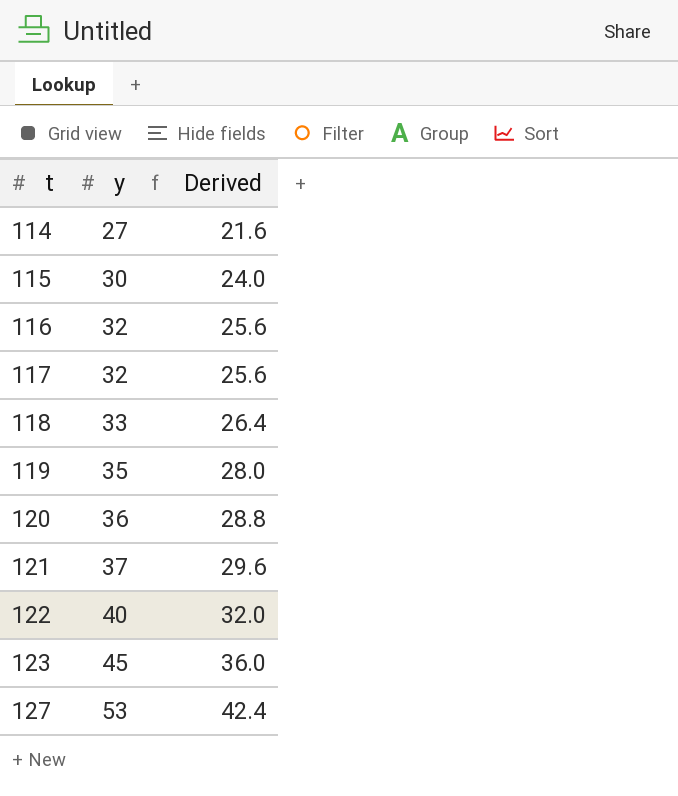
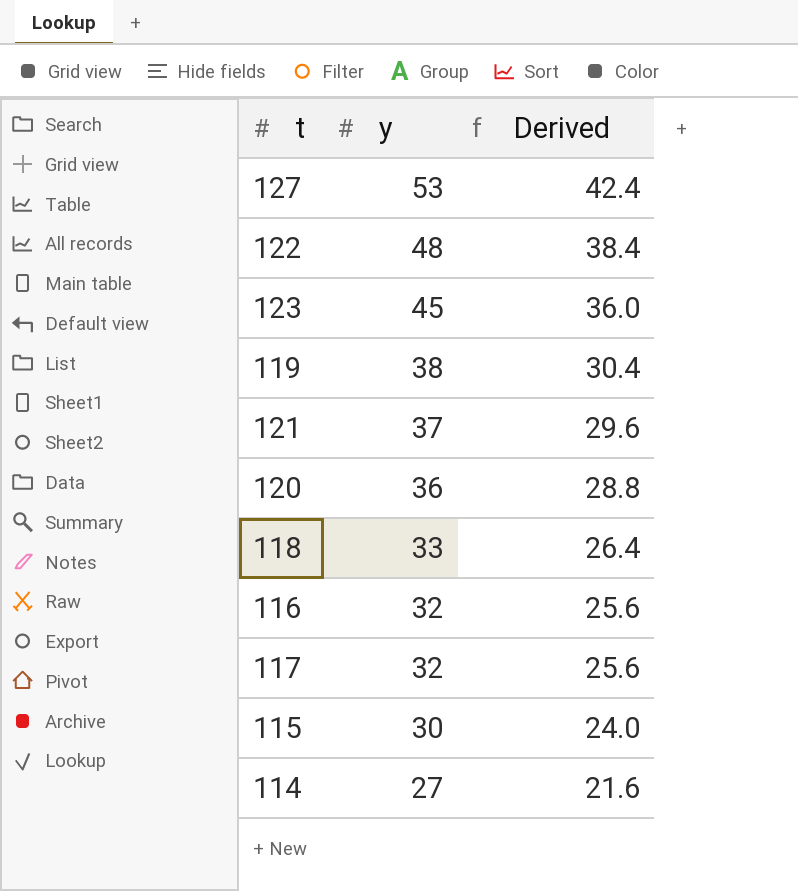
row order: t ascending -> y descending
122 | y: 40 -> 48
122 | Derived: 32.0 -> 38.4
119 | y: 35 -> 38
119 | Derived: 28.0 -> 30.4

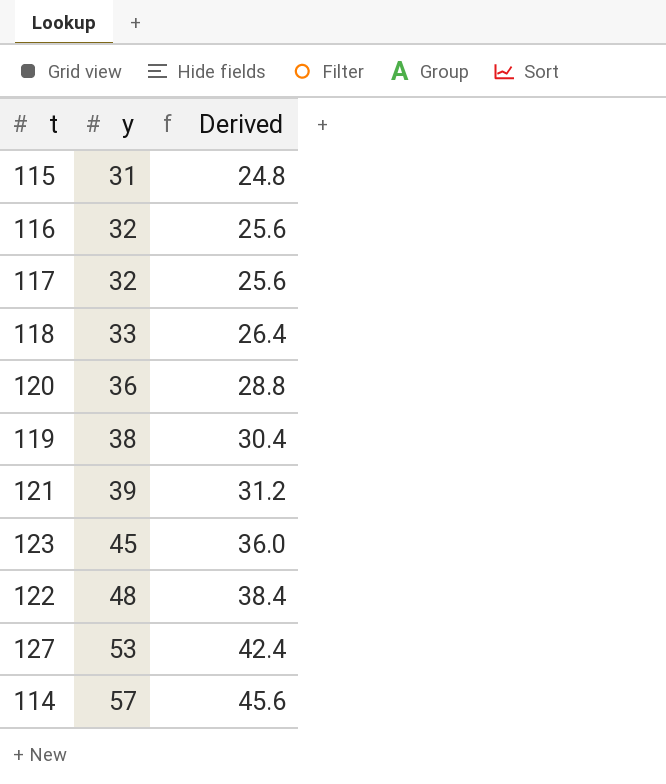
row order: y descending -> y ascending
115 | y: 30 -> 31
115 | Derived: 24.0 -> 24.8
121 | y: 37 -> 39
121 | Derived: 29.6 -> 31.2
114 | y: 27 -> 57
114 | Derived: 21.6 -> 45.6

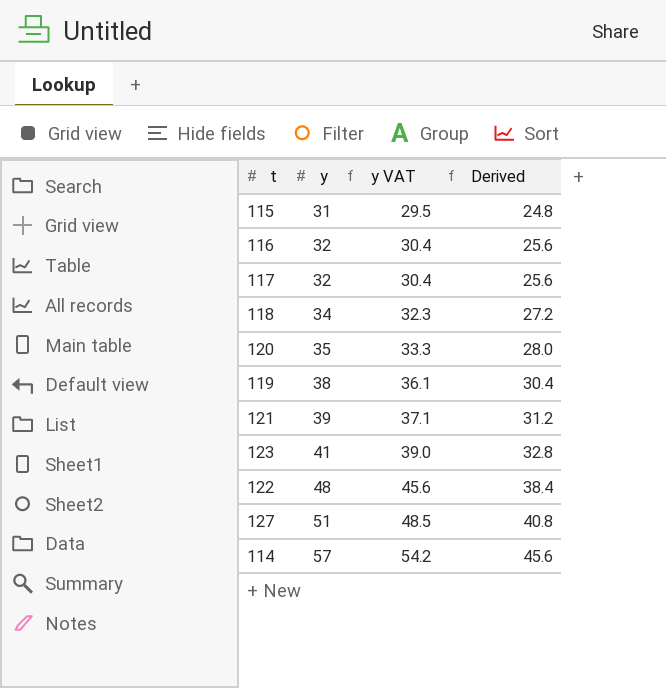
column y VAT | formula: none -> [y] * 0.95
118 | y: 33 -> 34
118 | Derived: 26.4 -> 27.2
120 | y: 36 -> 35
120 | Derived: 28.8 -> 28.0
123 | y: 45 -> 41
123 | Derived: 36.0 -> 32.8
127 | y: 53 -> 51
127 | Derived: 42.4 -> 40.8

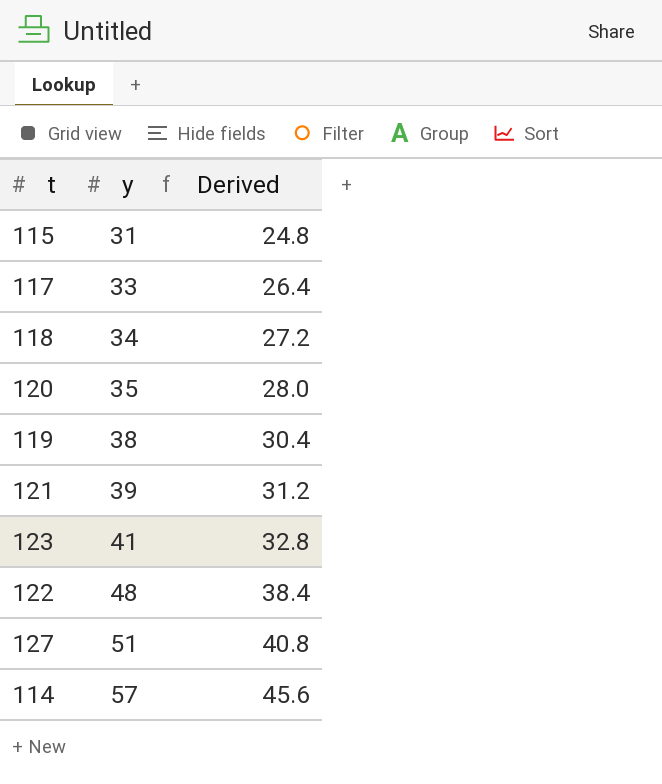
column y VAT | formula: [y] * 0.95 -> none
row 116: 32 | 30.4 | 25.6 -> none
117 | y: 32 -> 33
117 | Derived: 25.6 -> 26.4

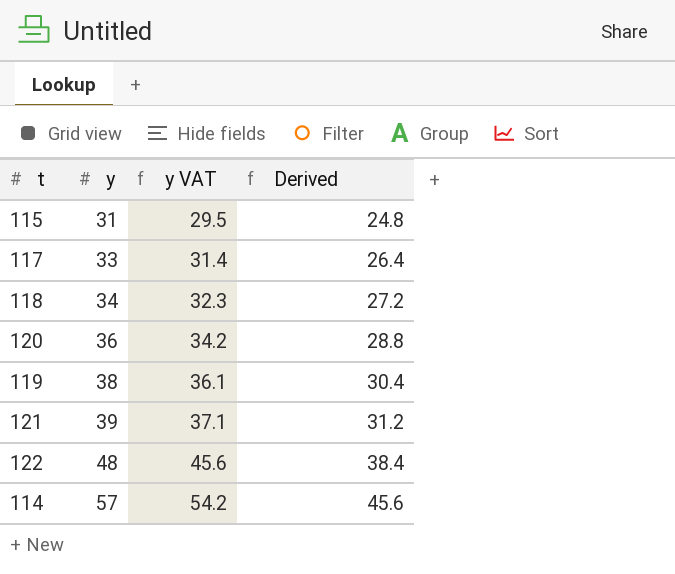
column y VAT | formula: none -> [y] * 0.95
row 123: 41 | 32.8 -> none
row 127: 51 | 40.8 -> none
120 | y: 35 -> 36
120 | Derived: 28.0 -> 28.8

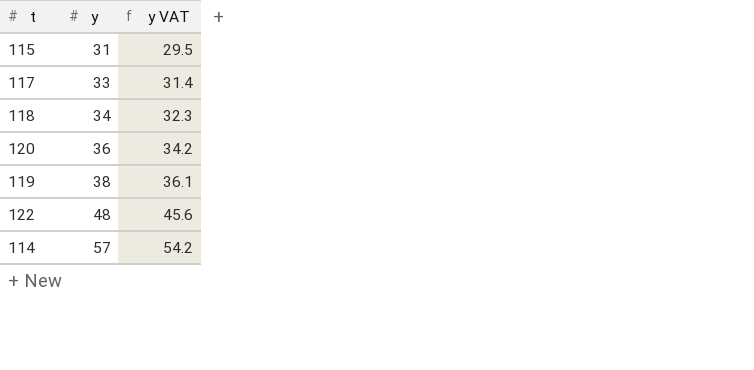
column Derived | formula: [y] * 0.8 -> none
row 121: 39 | 37.1 | 31.2 -> none

